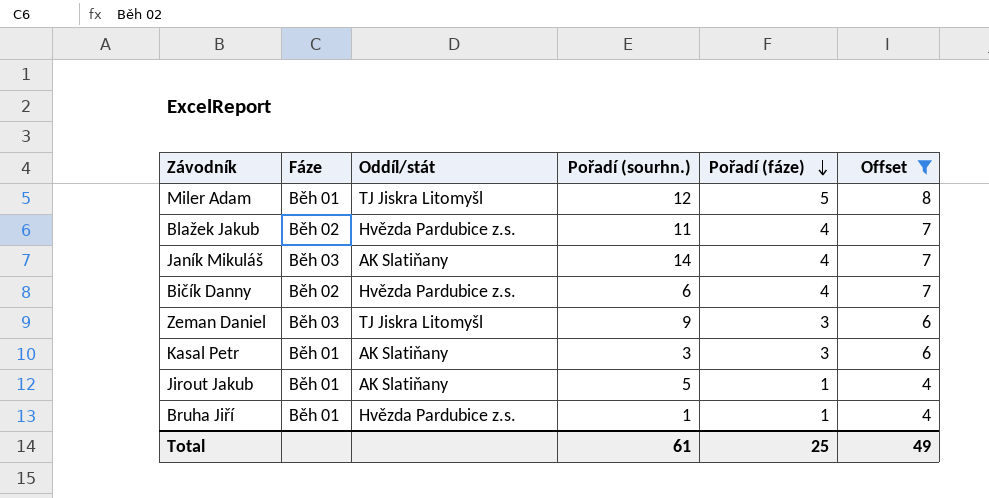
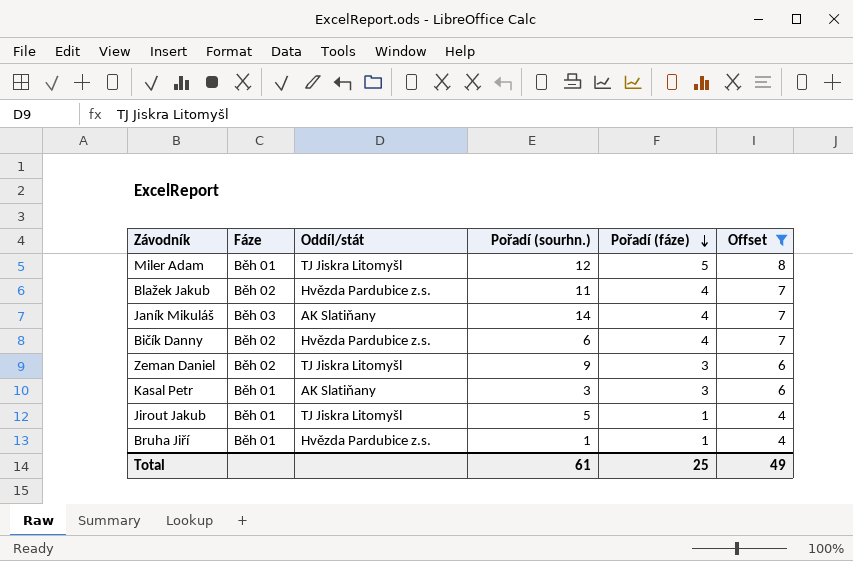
Zeman Daniel | Fáze: Běh 03 -> Běh 02
Jirout Jakub | Oddíl/stát: AK Slatiňany -> TJ Jiskra Litomyšl

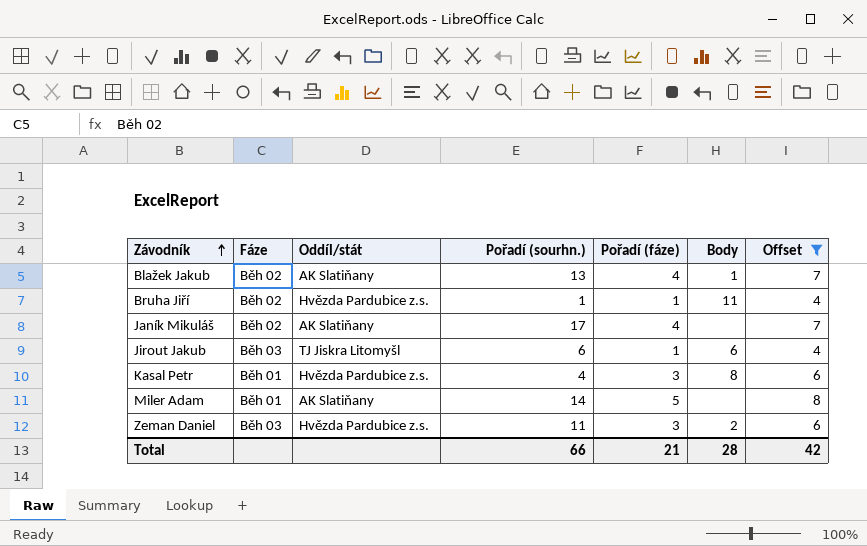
row order: Pořadí (fáze) descending -> Závodník ascending
column Body | position: none -> 6
row Bičík Danny: Běh 02 | Hvězda Pardubice z.s. | 6 | 4 | 7 -> none
Blažek Jakub | Oddíl/stát: Hvězda Pardubice z.s. -> AK Slatiňany
Blažek Jakub | Pořadí (sourhn.): 11 -> 13
Bruha Jiří | Fáze: Běh 01 -> Běh 02
Janík Mikuláš | Fáze: Běh 03 -> Běh 02
Janík Mikuláš | Pořadí (sourhn.): 14 -> 17
Jirout Jakub | Fáze: Běh 01 -> Běh 03
Jirout Jakub | Pořadí (sourhn.): 5 -> 6
Kasal Petr | Oddíl/stát: AK Slatiňany -> Hvězda Pardubice z.s.
Kasal Petr | Pořadí (sourhn.): 3 -> 4
Miler Adam | Oddíl/stát: TJ Jiskra Litomyšl -> AK Slatiňany
Miler Adam | Pořadí (sourhn.): 12 -> 14
Zeman Daniel | Fáze: Běh 02 -> Běh 03
Zeman Daniel | Oddíl/stát: TJ Jiskra Litomyšl -> Hvězda Pardubice z.s.
Zeman Daniel | Pořadí (sourhn.): 9 -> 11
Total | Pořadí (sourhn.): 61 -> 66
Total | Pořadí (fáze): 25 -> 21
Total | Offset: 49 -> 42

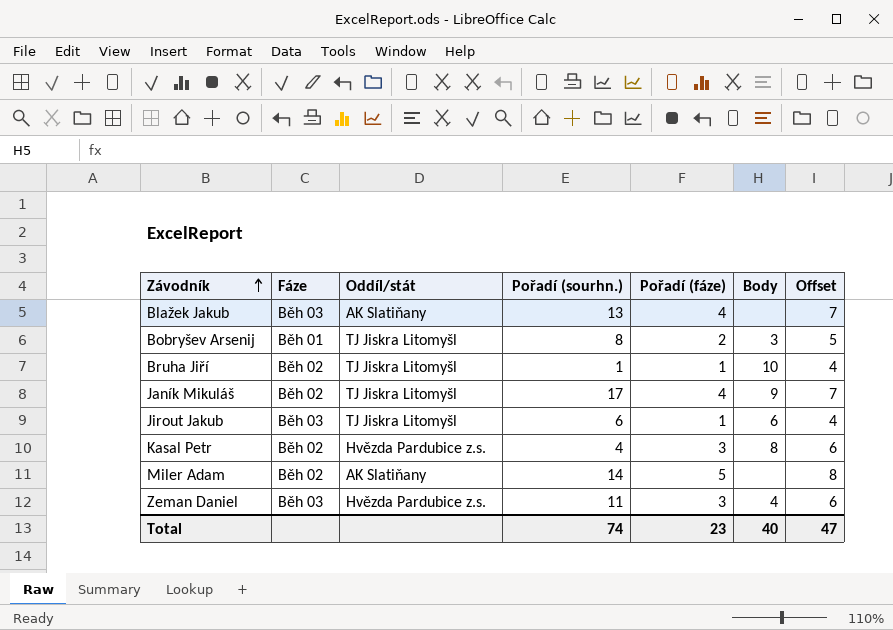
filter: Offset != 5 -> none
Blažek Jakub | Fáze: Běh 02 -> Běh 03
Blažek Jakub | Body: 1 -> none
Bruha Jiří | Oddíl/stát: Hvězda Pardubice z.s. -> TJ Jiskra Litomyšl
Bruha Jiří | Body: 11 -> 10
Janík Mikuláš | Oddíl/stát: AK Slatiňany -> TJ Jiskra Litomyšl
Janík Mikuláš | Body: none -> 9
Kasal Petr | Fáze: Běh 01 -> Běh 02
Miler Adam | Fáze: Běh 01 -> Běh 02
Zeman Daniel | Body: 2 -> 4
Total | Pořadí (sourhn.): 66 -> 74
Total | Pořadí (fáze): 21 -> 23
Total | Body: 28 -> 40
Total | Offset: 42 -> 47

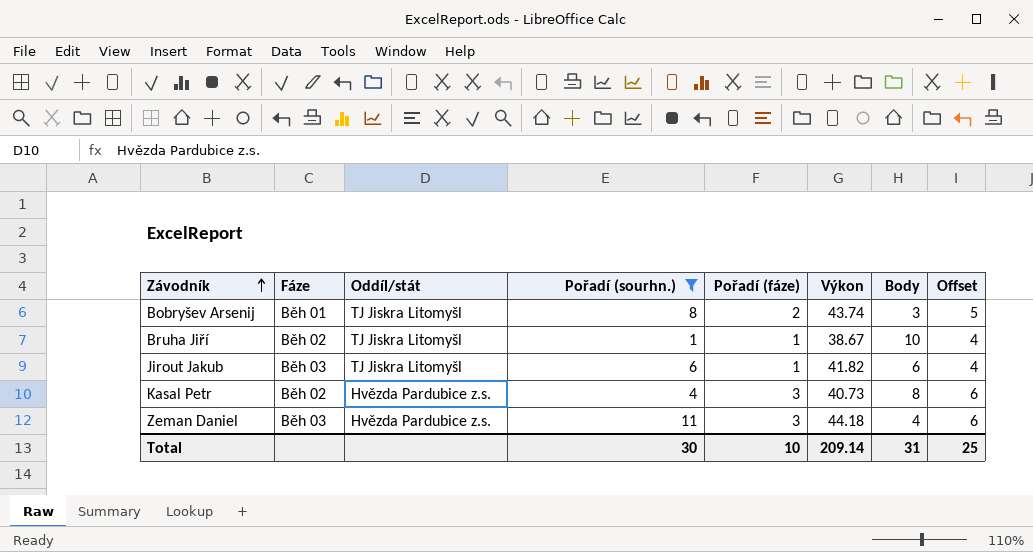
filter: none -> Pořadí (sourhn.) <= 11
column Výkon | position: none -> 6
Total | Pořadí (sourhn.): 74 -> 30
Total | Pořadí (fáze): 23 -> 10
Total | Body: 40 -> 31
Total | Offset: 47 -> 25

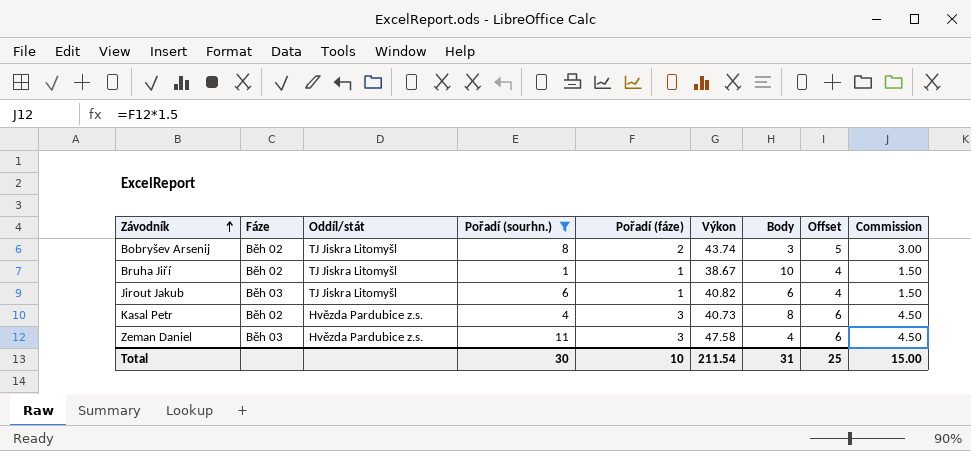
column Commission | formula: none -> [Pořadí (fáze)] * 1.5
Bobryšev Arsenij | Fáze: Běh 01 -> Běh 02
Jirout Jakub | Výkon: 41.82 -> 40.82
Zeman Daniel | Výkon: 44.18 -> 47.58
Total | Výkon: 209.14 -> 211.54

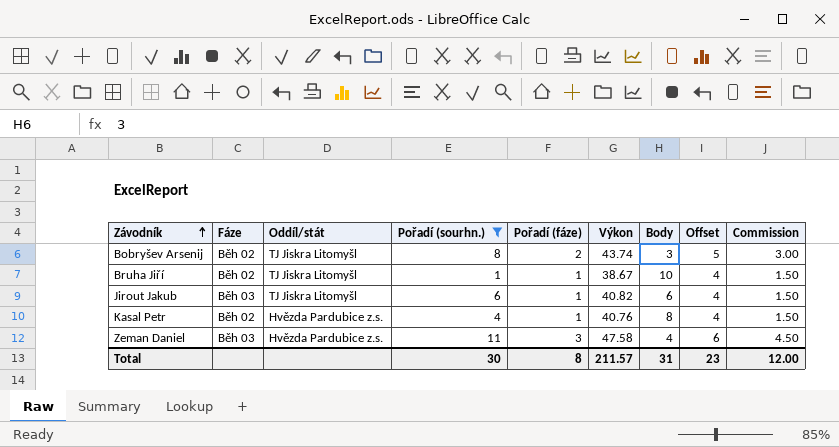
Kasal Petr | Pořadí (fáze): 3 -> 1
Kasal Petr | Výkon: 40.73 -> 40.76
Kasal Petr | Offset: 6 -> 4
Kasal Petr | Commission: 4.50 -> 1.50
Total | Pořadí (fáze): 10 -> 8
Total | Výkon: 211.54 -> 211.57
Total | Offset: 25 -> 23
Total | Commission: 15.00 -> 12.00

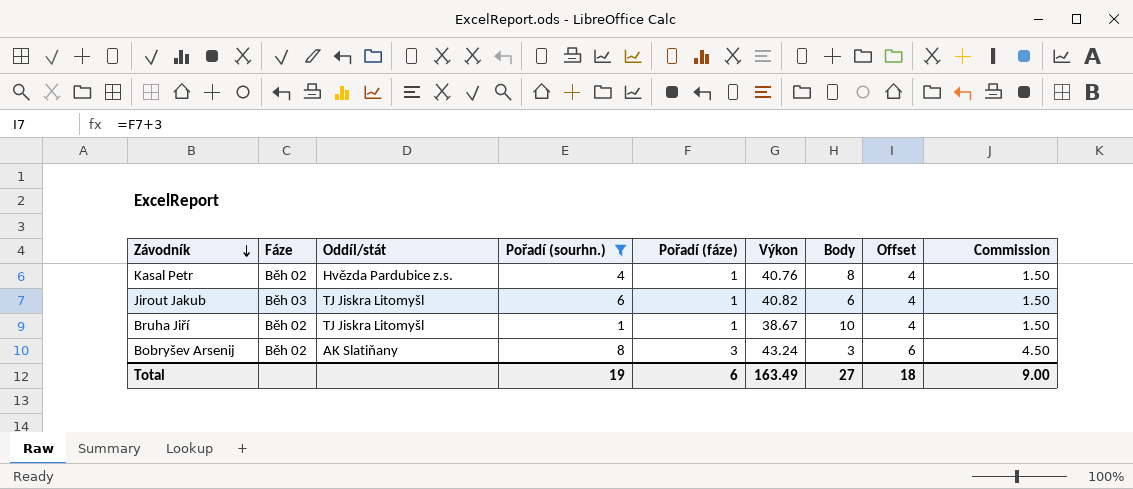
row order: Závodník ascending -> Závodník descending
row Zeman Daniel: Běh 03 | Hvězda Pardubice z.s. | 11 | 3 | 47.58 | 4 | 6 | 4.50 -> none
Bobryšev Arsenij | Oddíl/stát: TJ Jiskra Litomyšl -> AK Slatiňany
Bobryšev Arsenij | Pořadí (fáze): 2 -> 3
Bobryšev Arsenij | Výkon: 43.74 -> 43.24
Bobryšev Arsenij | Offset: 5 -> 6
Bobryšev Arsenij | Commission: 3.00 -> 4.50
Total | Pořadí (sourhn.): 30 -> 19
Total | Pořadí (fáze): 8 -> 6
Total | Výkon: 211.57 -> 163.49
Total | Body: 31 -> 27
Total | Offset: 23 -> 18
Total | Commission: 12.00 -> 9.00

